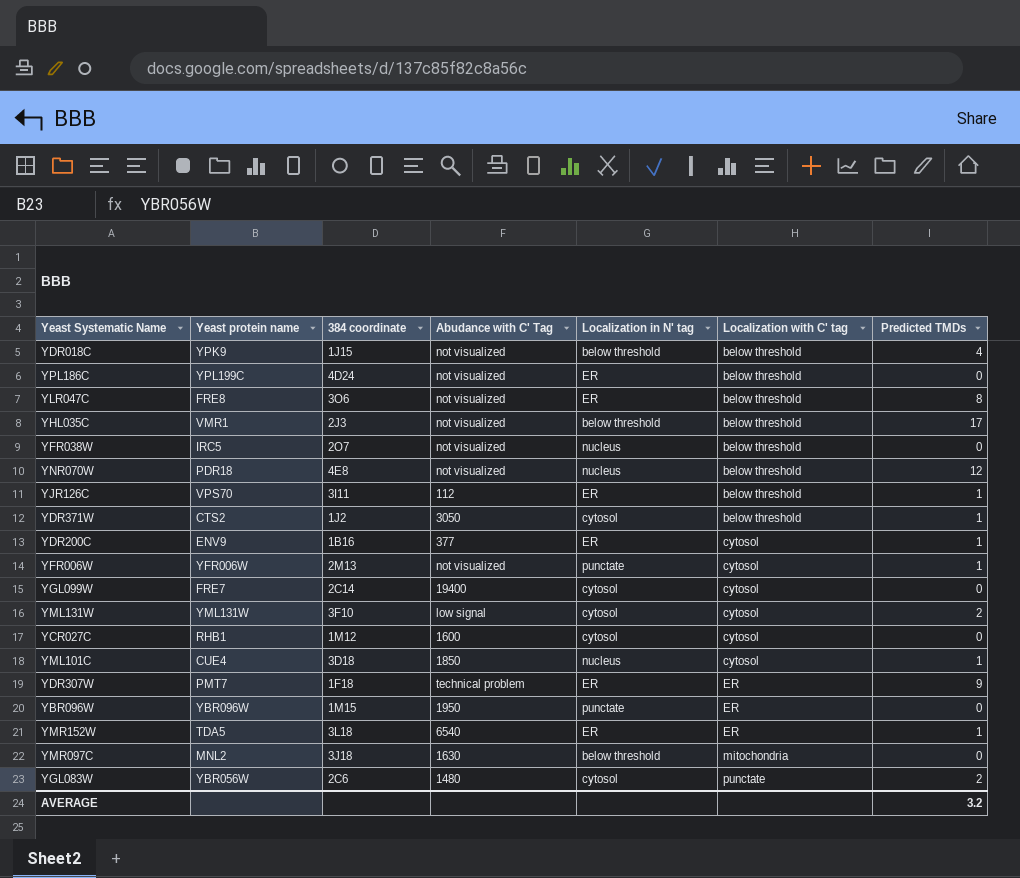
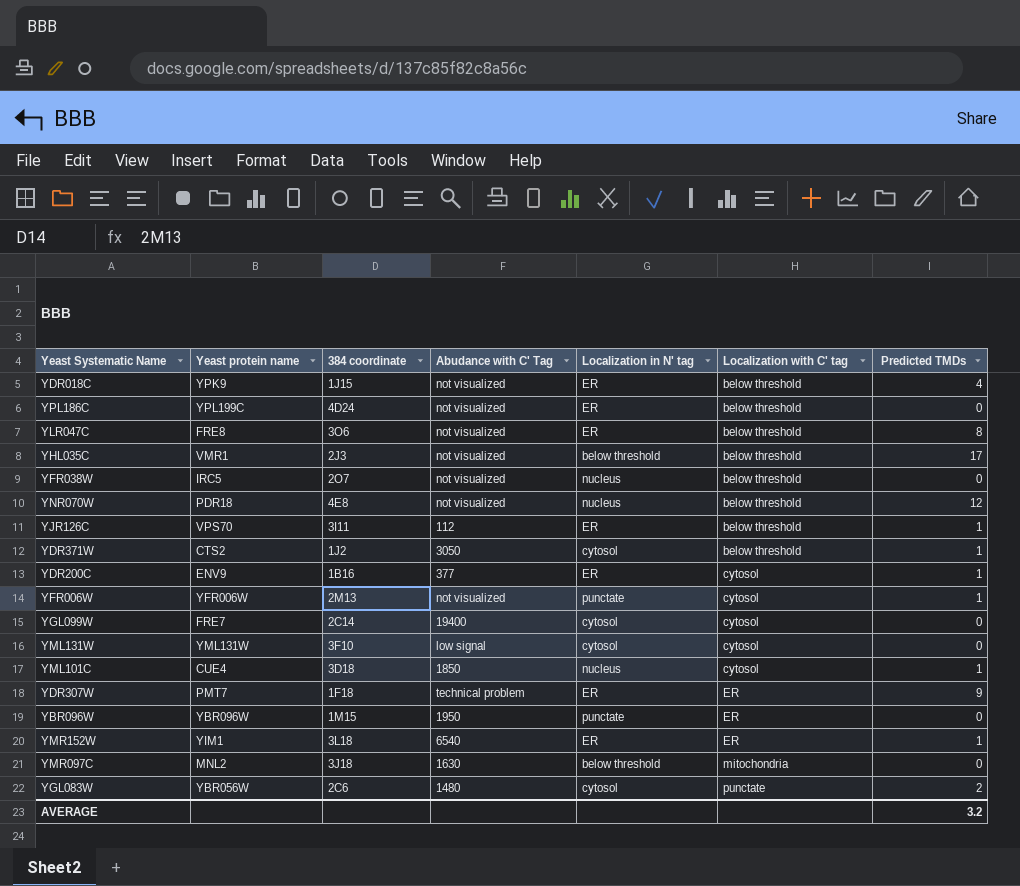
row YCR027C: RHB1 | 1M12 | 1600 | cytosol | cytosol | 0 -> none
YDR018C | Localization in N' tag: below threshold -> ER
YML131W | Predicted TMDs: 2 -> 0
YMR152W | Yeast protein name: TDA5 -> YIM1

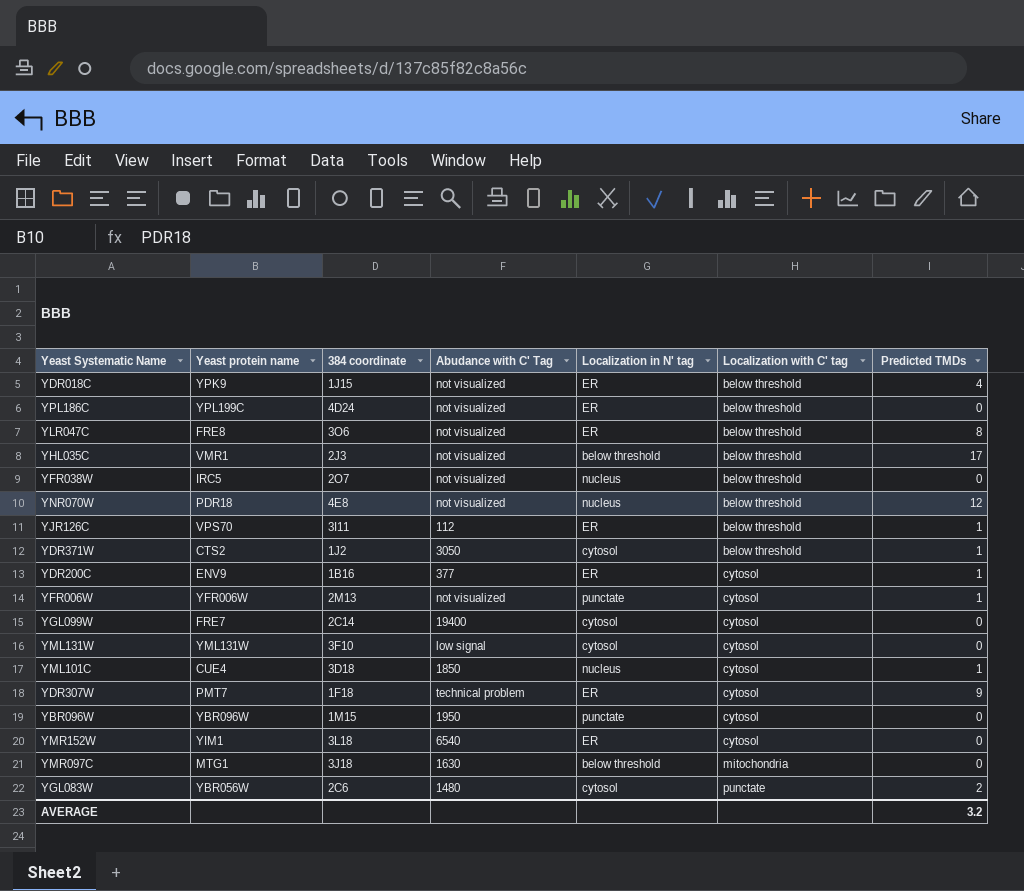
YDR307W | Localization with C' tag: ER -> cytosol
YBR096W | Localization with C' tag: ER -> cytosol
YMR152W | Localization with C' tag: ER -> cytosol
YMR152W | Predicted TMDs: 1 -> 0
YMR097C | Yeast protein name: MNL2 -> MTG1

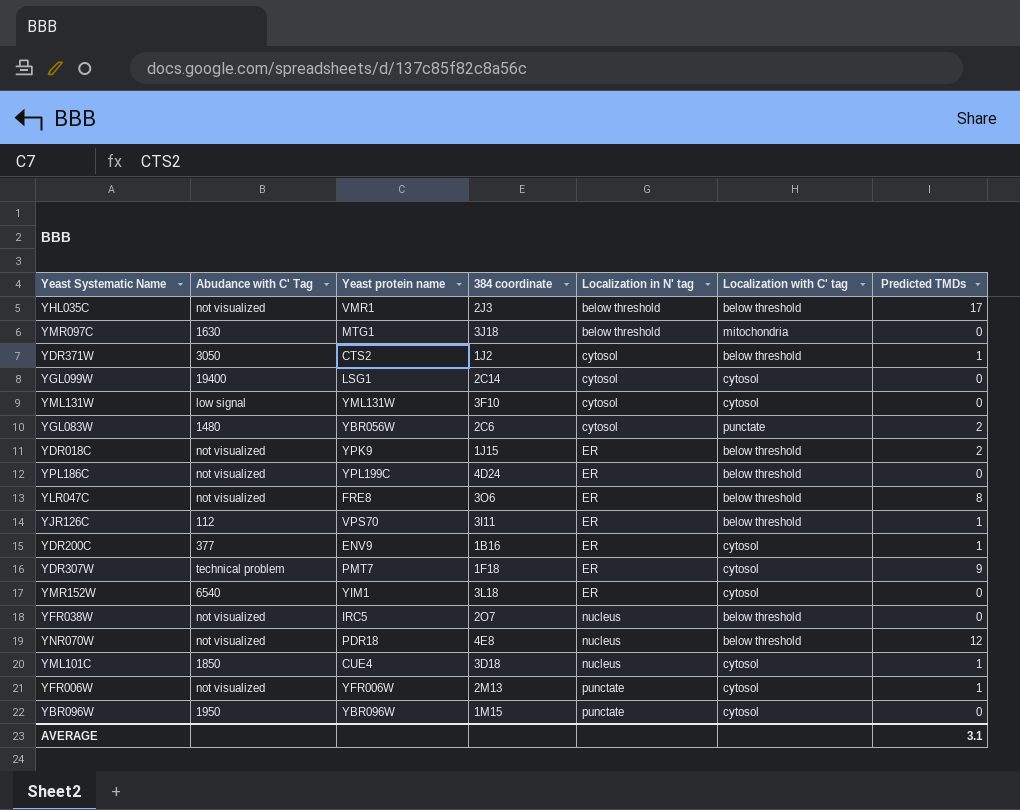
row order: Localization with C' tag ascending -> Localization in N' tag ascending
column Abudance with C' Tag | position: 4 -> 2
YGL099W | Yeast protein name: FRE7 -> LSG1
YDR018C | Predicted TMDs: 4 -> 2
AVERAGE | Predicted TMDs: 3.2 -> 3.1

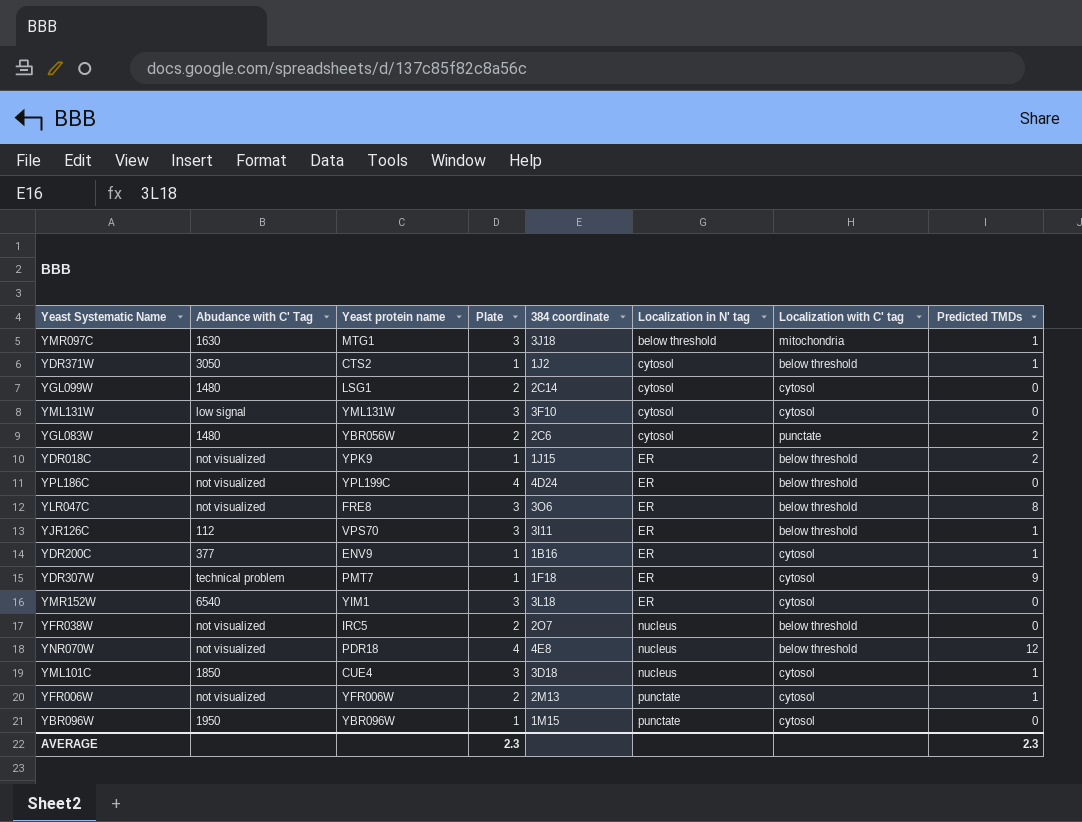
column Plate | position: none -> 4
row YHL035C: not visualized | VMR1 | 2J3 | below threshold | below threshold | 17 -> none
YMR097C | Predicted TMDs: 0 -> 1
YGL099W | Abudance with C' Tag: 19400 -> 1480
AVERAGE | Predicted TMDs: 3.1 -> 2.3

